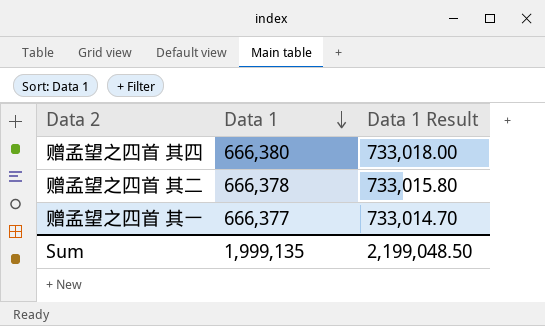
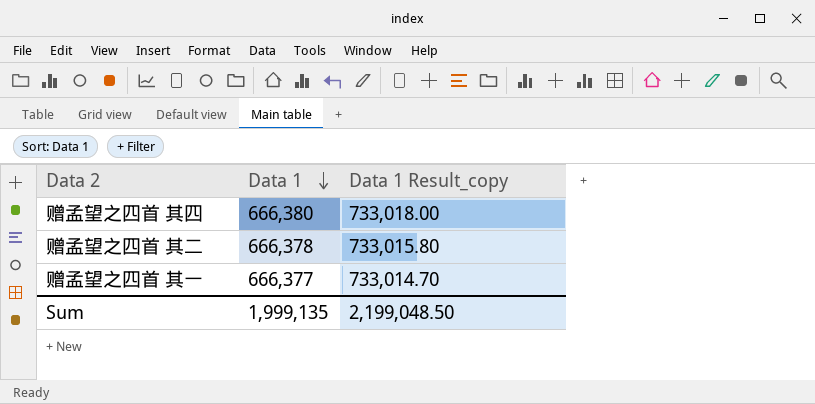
column name: Data 1 Result -> Data 1 Result_copy

